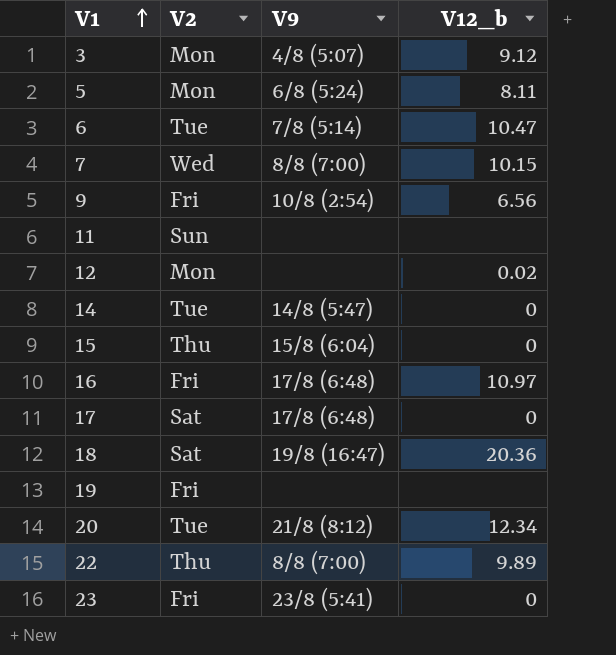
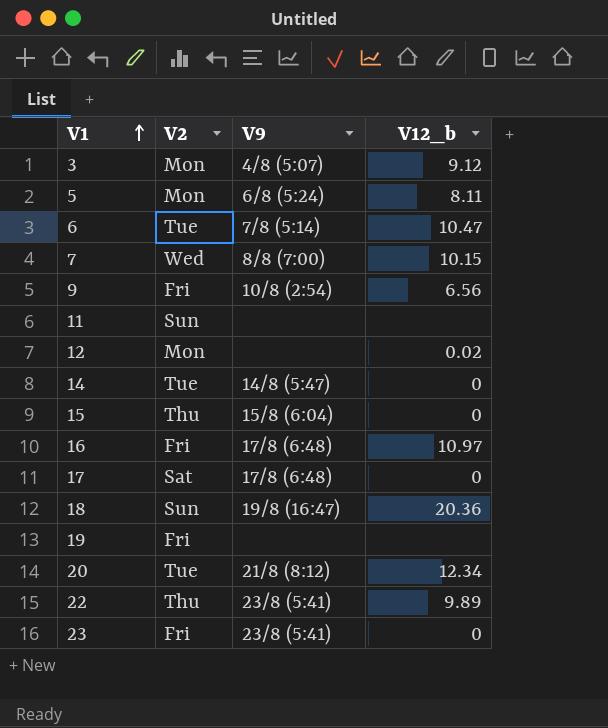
18 | V2: Sat -> Sun
22 | V9: 8/8 (7:00) -> 23/8 (5:41)

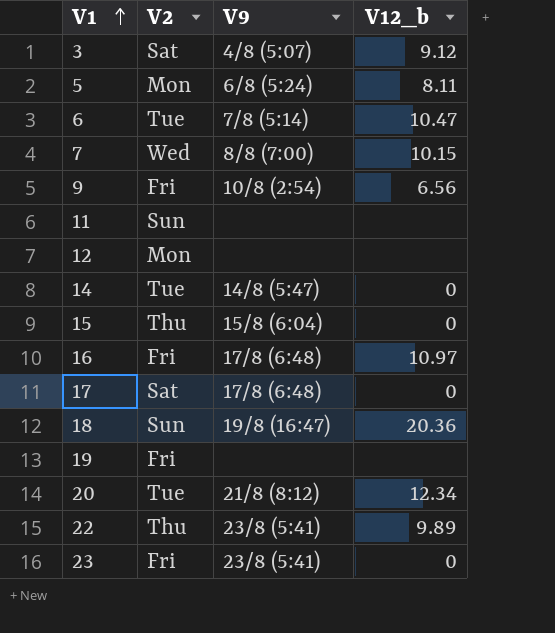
3 | V2: Mon -> Sat
12 | V12_b: 0.02 -> none

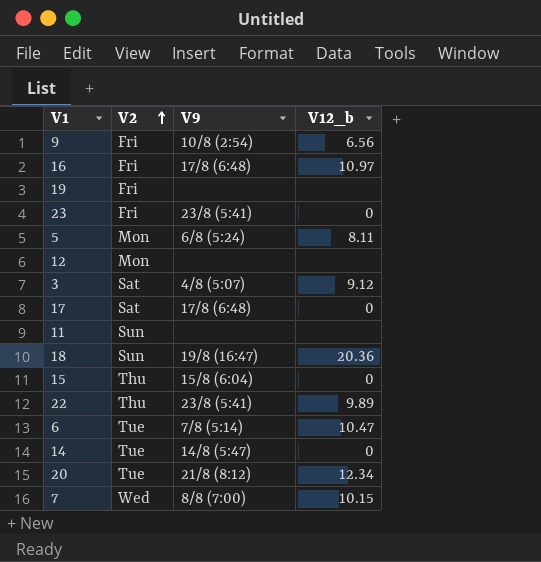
row order: V1 ascending -> V2 ascending

